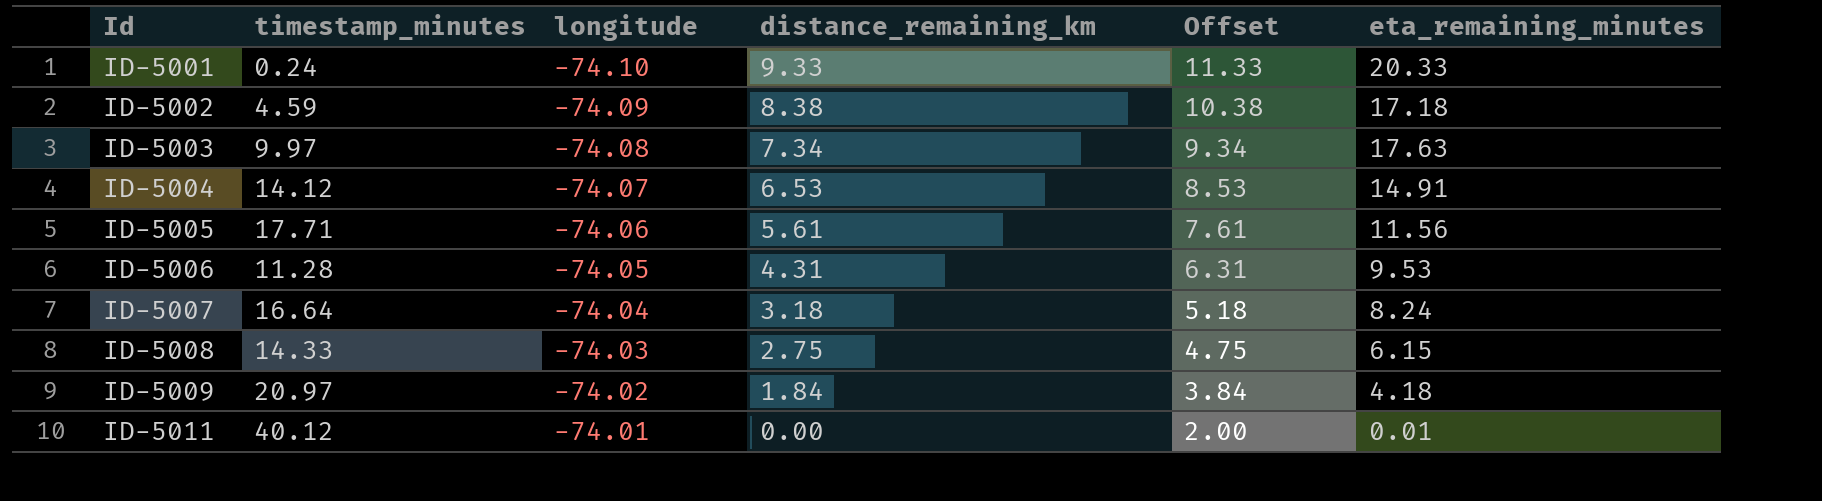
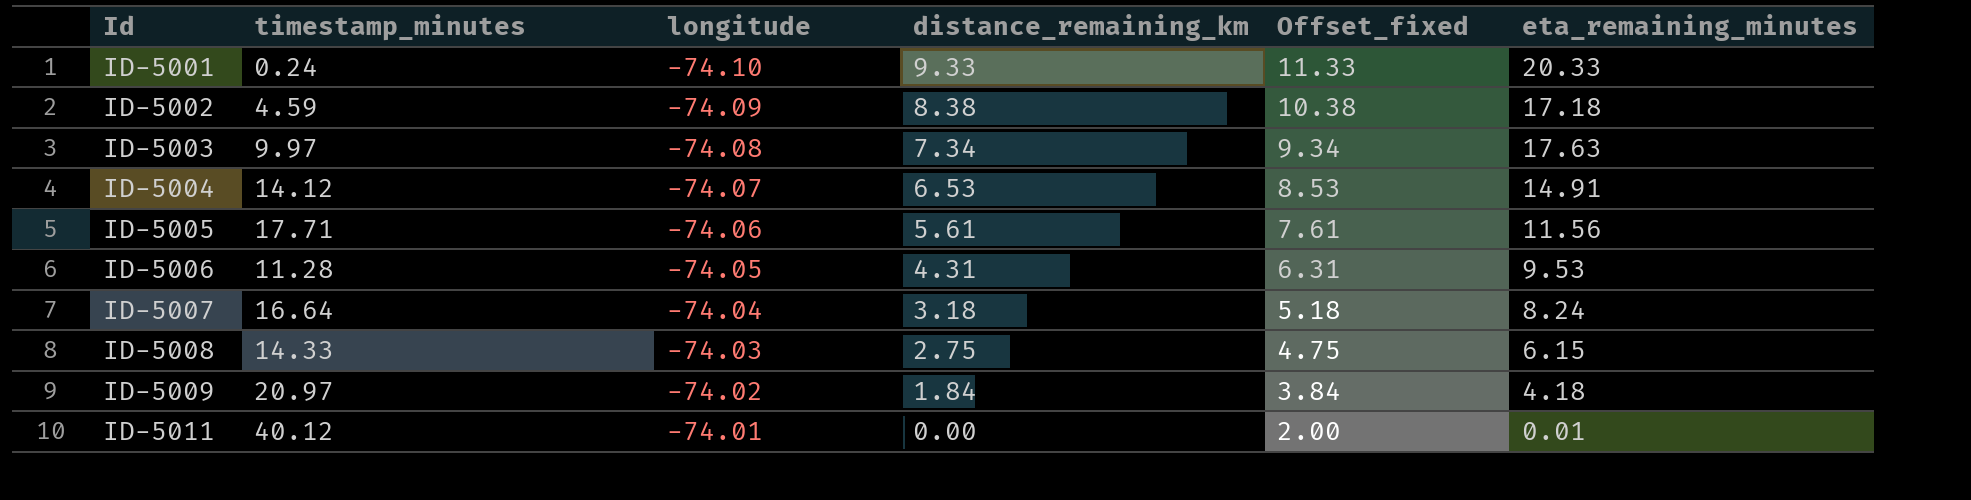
column name: Offset -> Offset_fixed

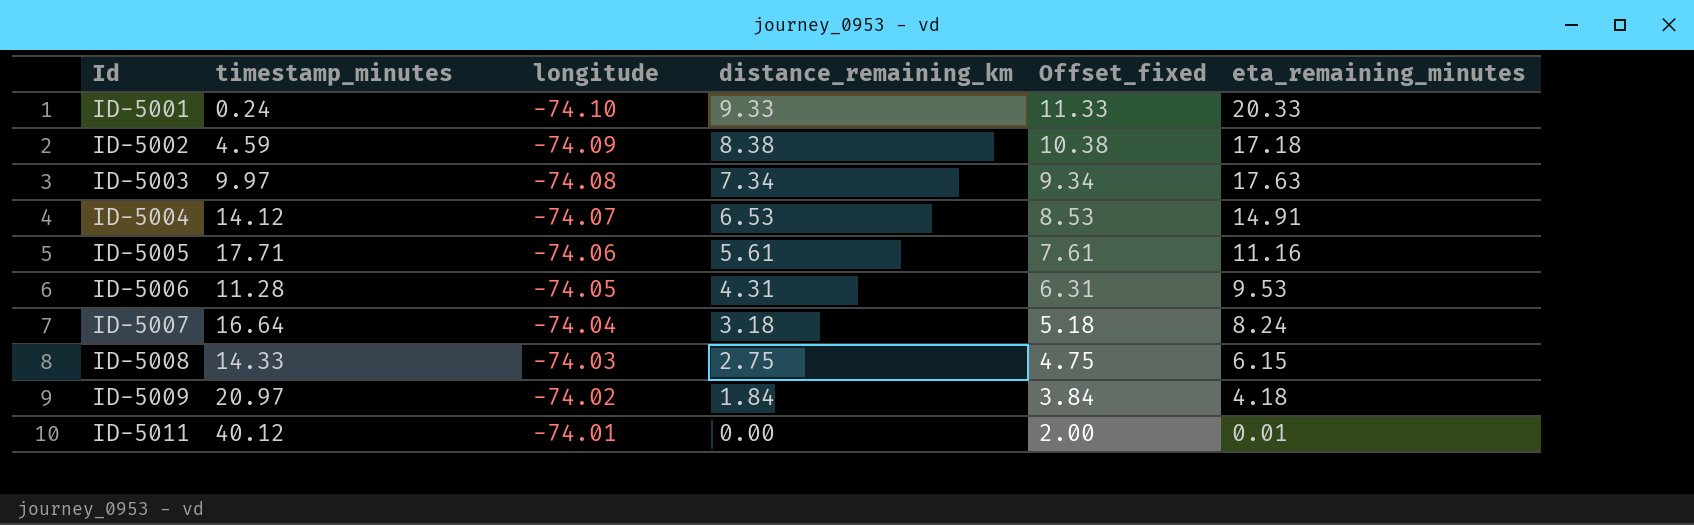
ID-5005 | eta_remaining_minutes: 11.56 -> 11.16

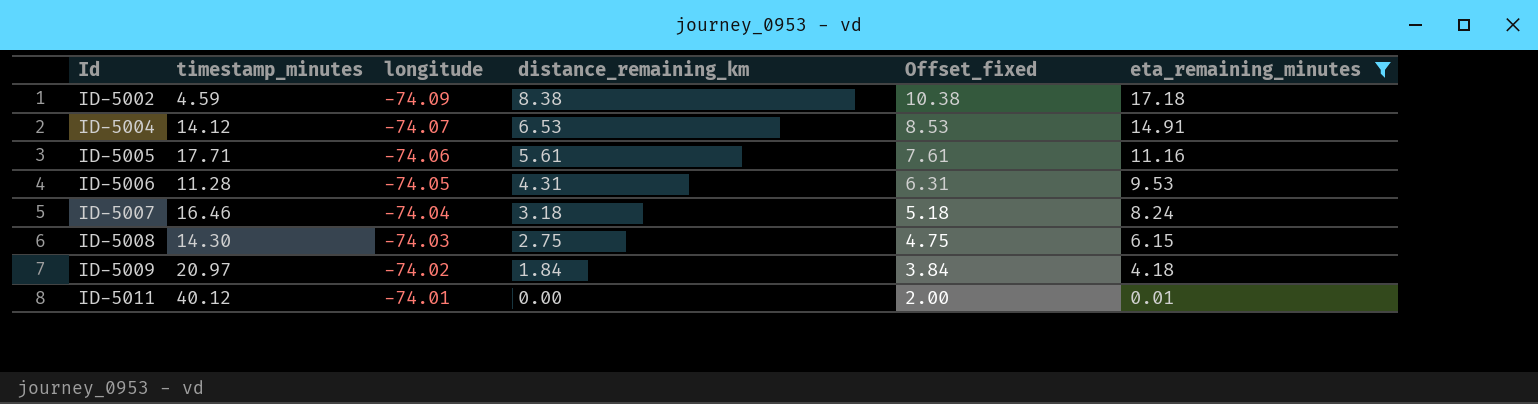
filter: none -> eta_remaining_minutes <= 17.18
ID-5007 | timestamp_minutes: 16.64 -> 16.46
ID-5008 | timestamp_minutes: 14.33 -> 14.30

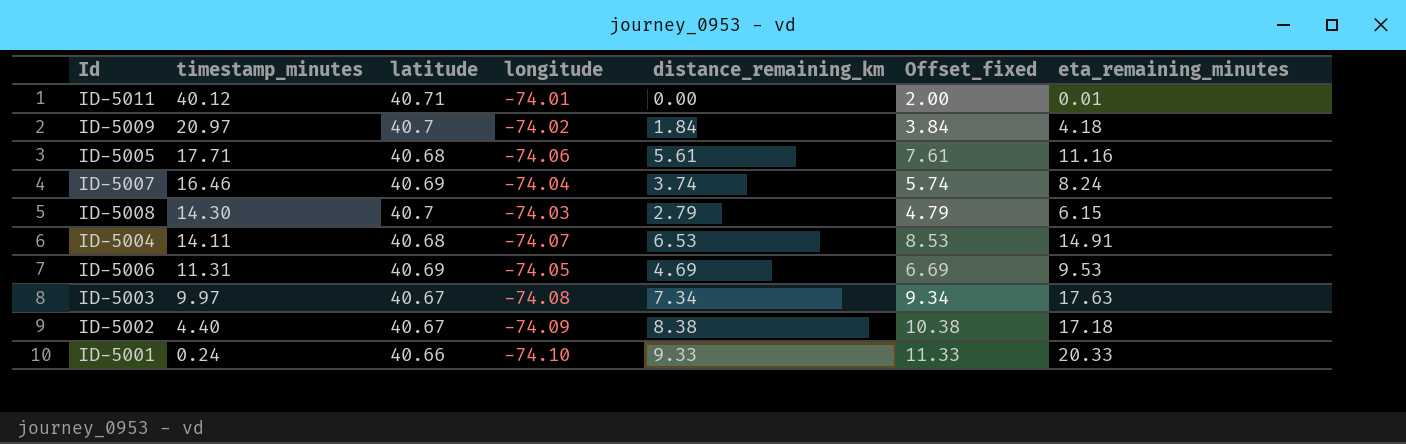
filter: eta_remaining_minutes <= 17.18 -> none
row order: Id ascending -> timestamp_minutes descending
column latitude | position: none -> 3
ID-5007 | distance_remaining_km: 3.18 -> 3.74
ID-5007 | Offset_fixed: 5.18 -> 5.74
ID-5008 | distance_remaining_km: 2.75 -> 2.79
ID-5008 | Offset_fixed: 4.75 -> 4.79
ID-5004 | timestamp_minutes: 14.12 -> 14.11
ID-5006 | timestamp_minutes: 11.28 -> 11.31
ID-5006 | distance_remaining_km: 4.31 -> 4.69
ID-5006 | Offset_fixed: 6.31 -> 6.69
ID-5002 | timestamp_minutes: 4.59 -> 4.40

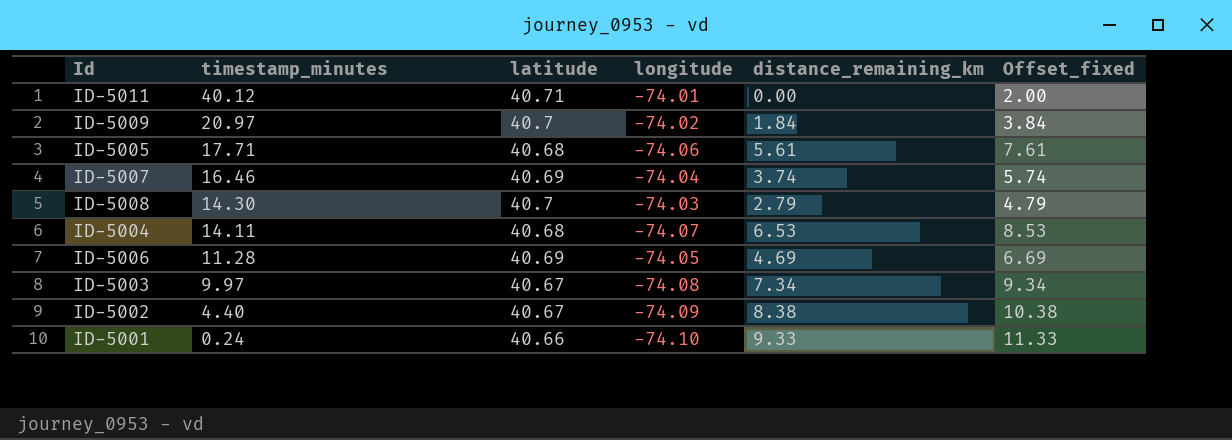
column eta_remaining_minutes | position: 7 -> none
ID-5006 | timestamp_minutes: 11.31 -> 11.28

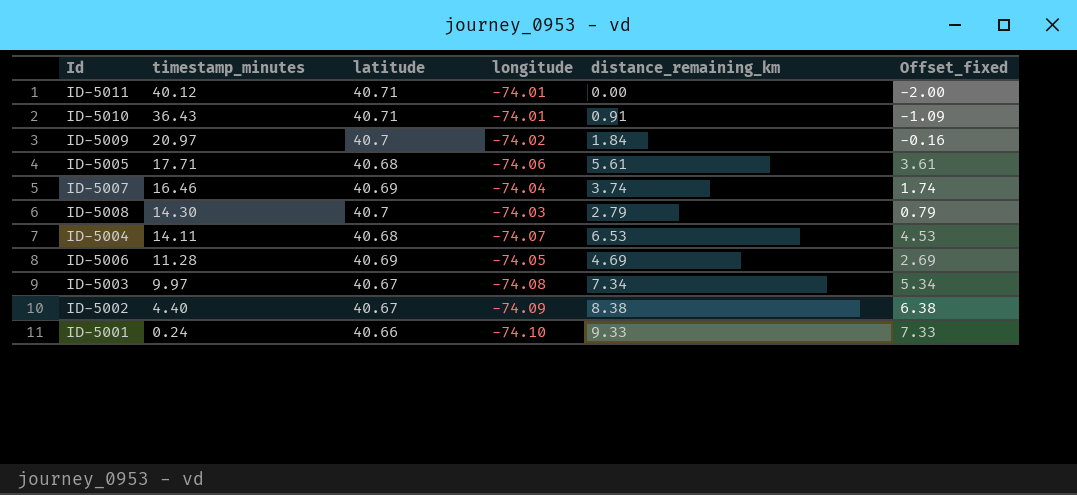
column Offset_fixed | formula: [distance_remaining_km] + 2 -> [distance_remaining_km] - 2
row ID-5010: none -> 36.43 | 40.71 | -74.01 | 0.91 | -1.09

